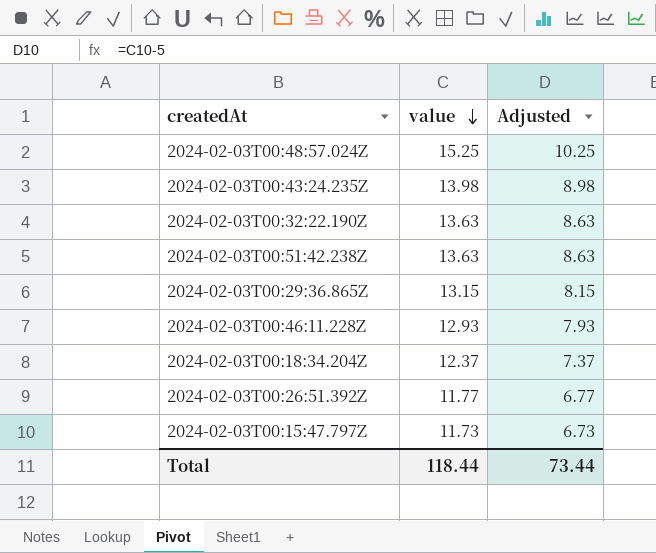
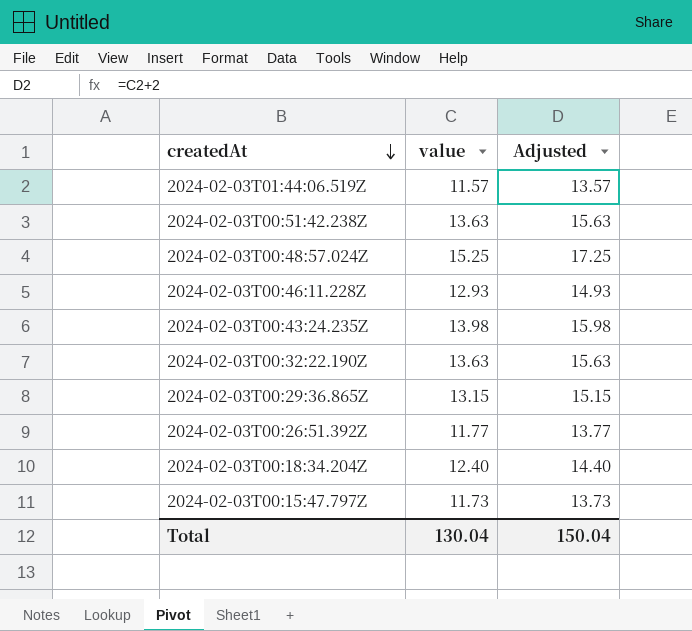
row order: value descending -> createdAt descending
column Adjusted | formula: [value] - 5 -> [value] + 2
row 2024-02-03T01:44:06.519Z: none -> 11.57 | 13.57
2024-02-03T00:18:34.204Z | value: 12.37 -> 12.40
Total | value: 118.44 -> 130.04
Total | Adjusted: 73.44 -> 150.04

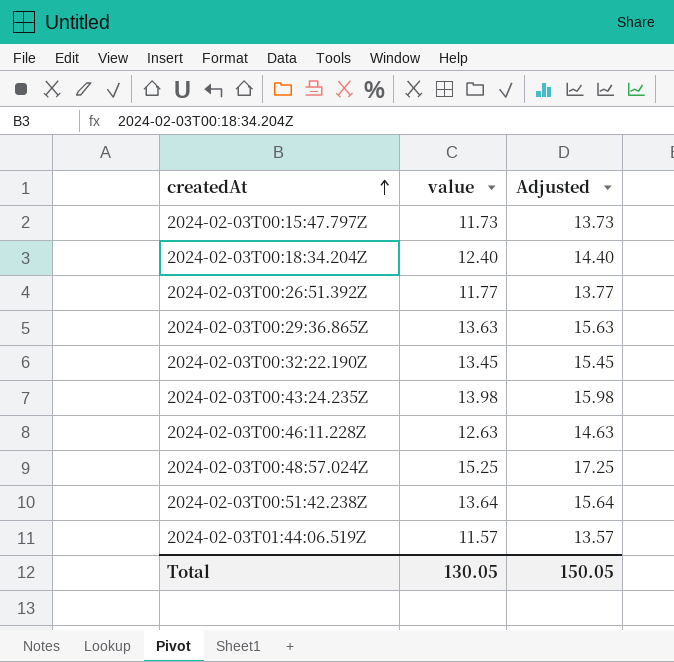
row order: createdAt descending -> createdAt ascending
2024-02-03T00:29:36.865Z | value: 13.15 -> 13.63
2024-02-03T00:29:36.865Z | Adjusted: 15.15 -> 15.63
2024-02-03T00:32:22.190Z | value: 13.63 -> 13.45
2024-02-03T00:32:22.190Z | Adjusted: 15.63 -> 15.45
2024-02-03T00:46:11.228Z | value: 12.93 -> 12.63
2024-02-03T00:46:11.228Z | Adjusted: 14.93 -> 14.63
2024-02-03T00:51:42.238Z | value: 13.63 -> 13.64
2024-02-03T00:51:42.238Z | Adjusted: 15.63 -> 15.64
Total | value: 130.04 -> 130.05
Total | Adjusted: 150.04 -> 150.05

